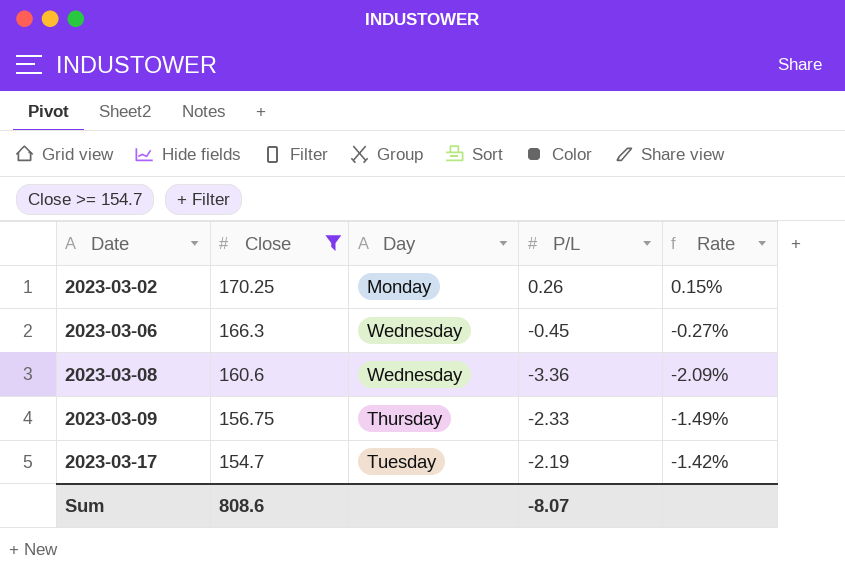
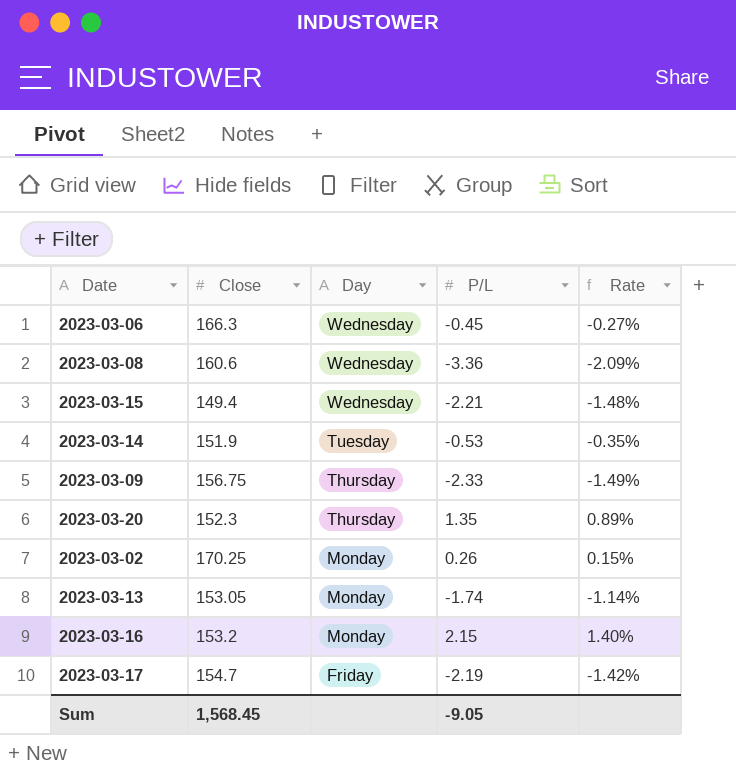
filter: Close >= 154.7 -> none
row order: Date ascending -> Day descending
2023-03-17 | Day: Tuesday -> Friday
Sum | Close: 808.6 -> 1,568.45
Sum | P/L: -8.07 -> -9.05

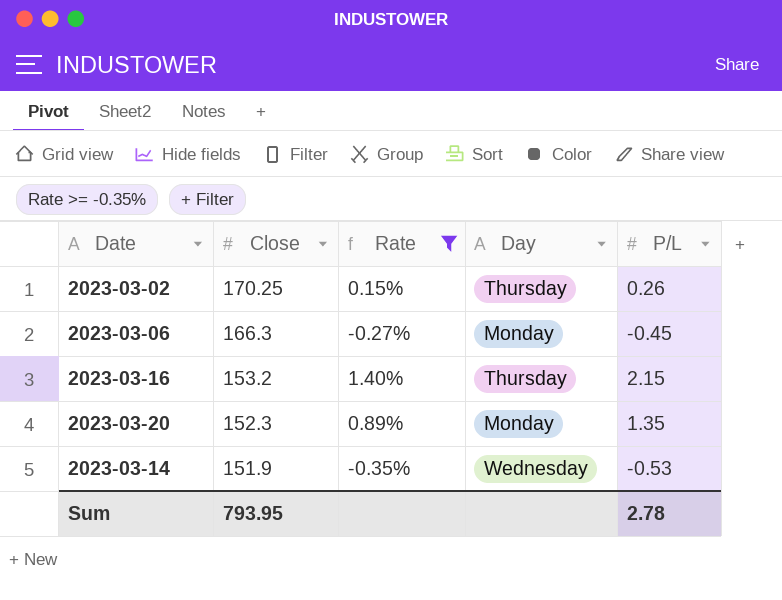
filter: none -> Rate >= -0.35%
row order: Day descending -> Close descending
column Rate | position: 5 -> 3
2023-03-02 | Day: Monday -> Thursday
2023-03-06 | Day: Wednesday -> Monday
2023-03-16 | Day: Monday -> Thursday
2023-03-20 | Day: Thursday -> Monday
2023-03-14 | Day: Tuesday -> Wednesday
Sum | Close: 1,568.45 -> 793.95
Sum | P/L: -9.05 -> 2.78

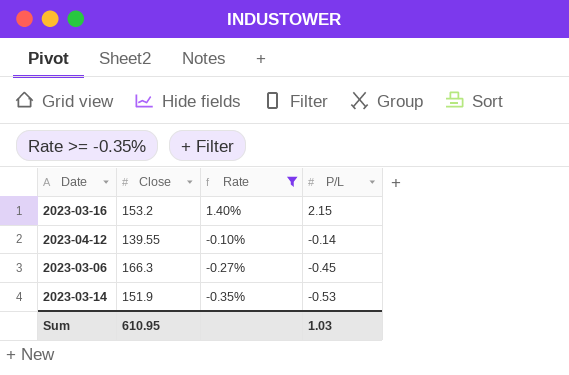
row order: Close descending -> Rate descending
column Day | position: 4 -> none
row 2023-03-02: 170.25 | 0.15% | Thursday | 0.26 -> none
row 2023-03-20: 152.3 | 0.89% | Monday | 1.35 -> none
row 2023-04-12: none -> 139.55 | -0.10% | -0.14
Sum | Close: 793.95 -> 610.95
Sum | P/L: 2.78 -> 1.03

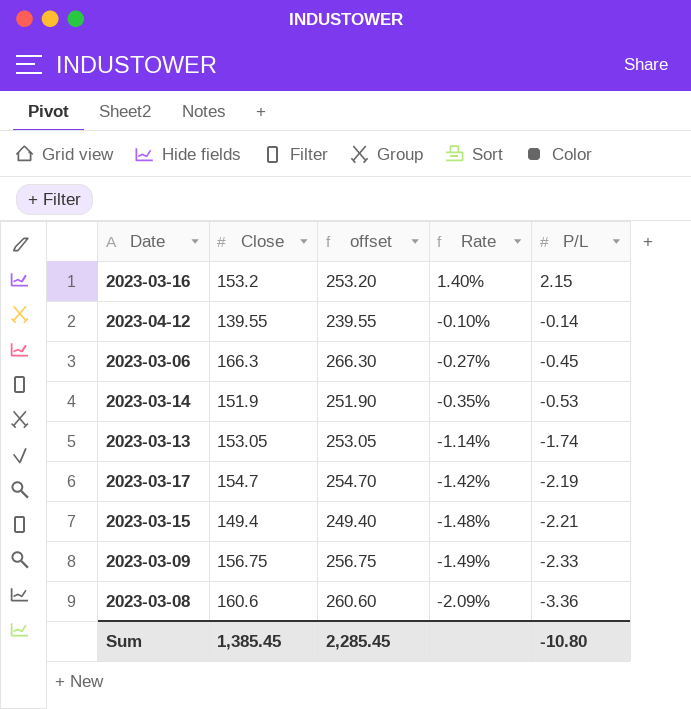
filter: Rate >= -0.35% -> none
column offset | formula: none -> [Close] + 100
Sum | Close: 610.95 -> 1,385.45
Sum | P/L: 1.03 -> -10.80

